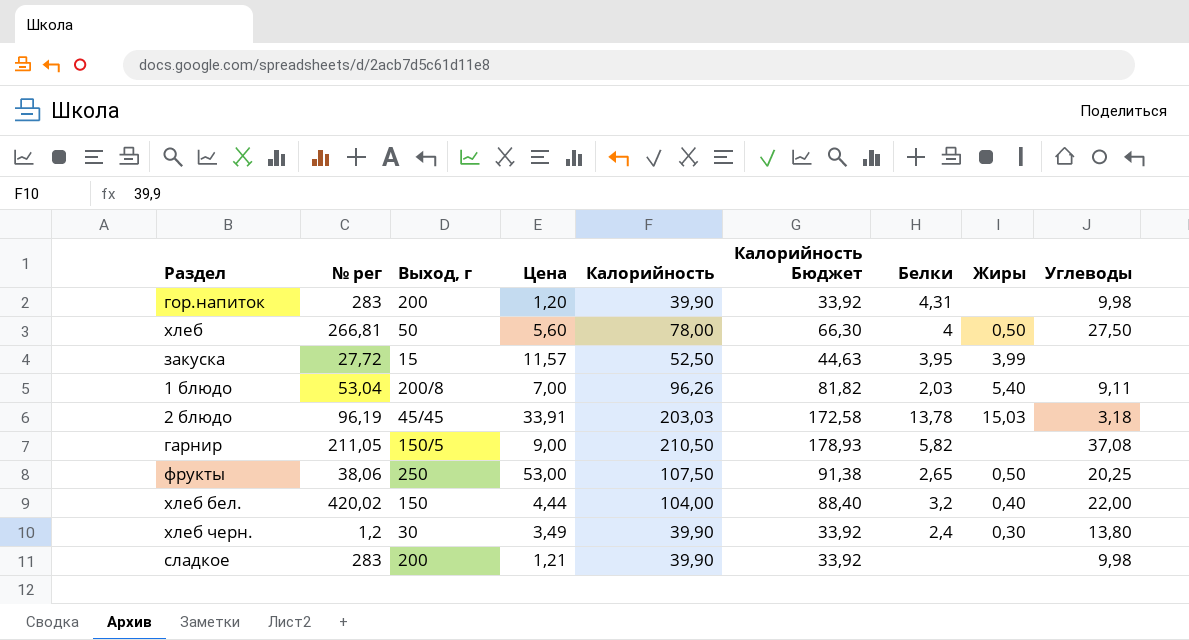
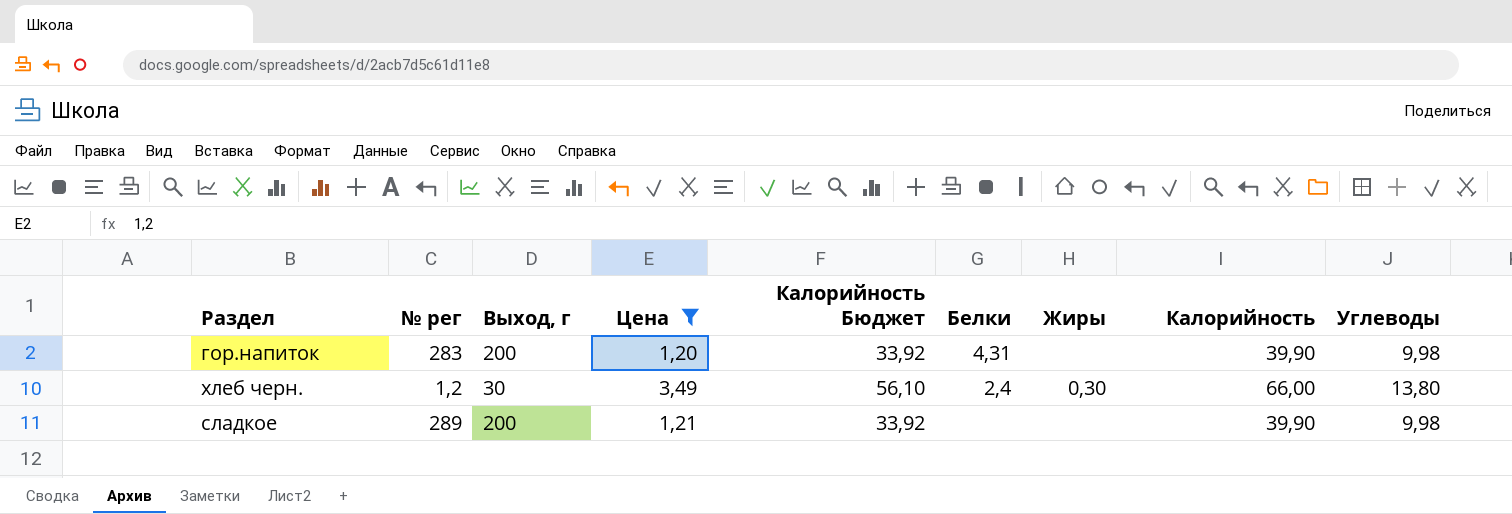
filter: none -> Цена <= 3,49
column Калорийность | position: 5 -> 8
хлеб черн. | Калорийность Бюджет: 33,92 -> 56,10
хлеб черн. | Калорийность: 39,90 -> 66,00
сладкое | № рег: 283 -> 289

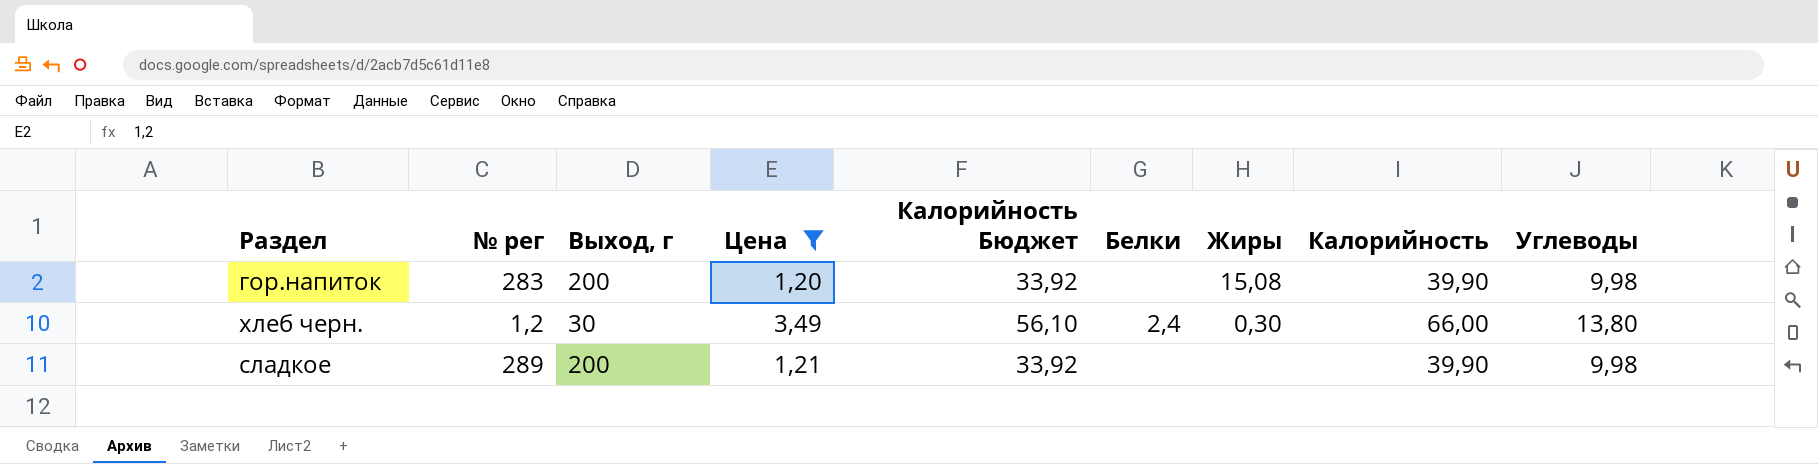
гор.напиток | Белки: 4,31 -> none
гор.напиток | Жиры: none -> 15,08

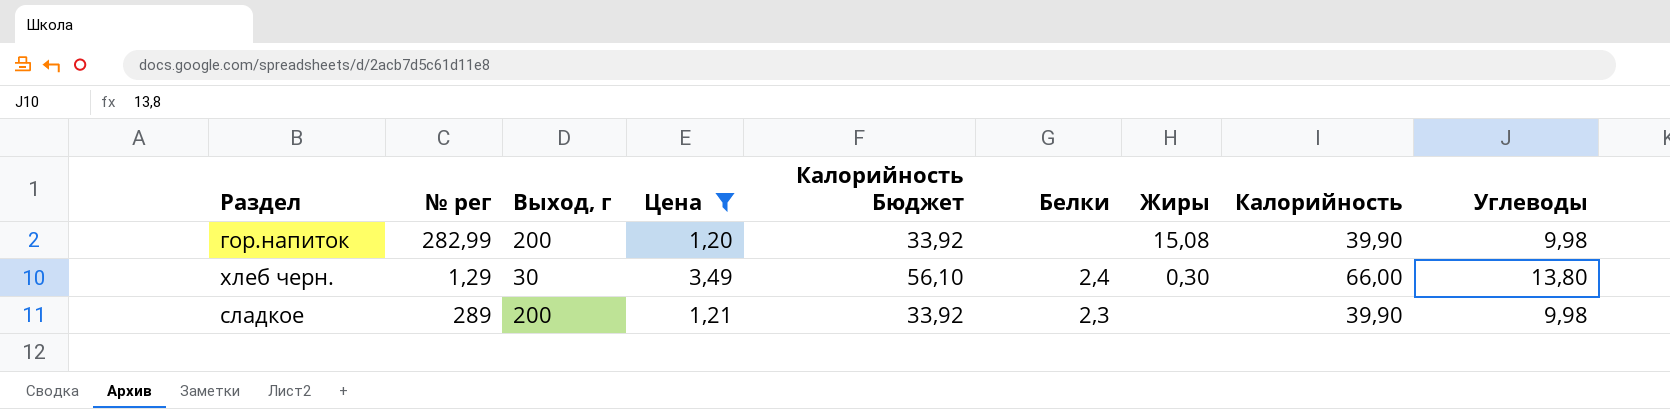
гор.напиток | № рег: 283 -> 282,99
хлеб черн. | № рег: 1,2 -> 1,29
сладкое | Белки: none -> 2,3

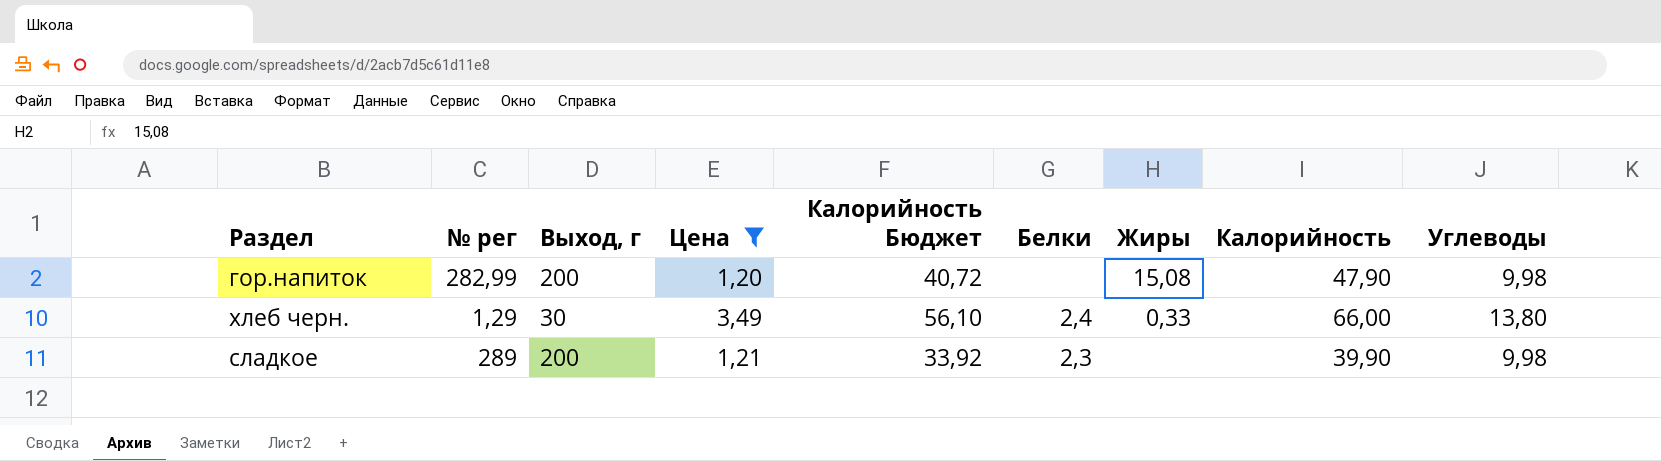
гор.напиток | Калорийность Бюджет: 33,92 -> 40,72
гор.напиток | Калорийность: 39,90 -> 47,90
хлеб черн. | Жиры: 0,30 -> 0,33

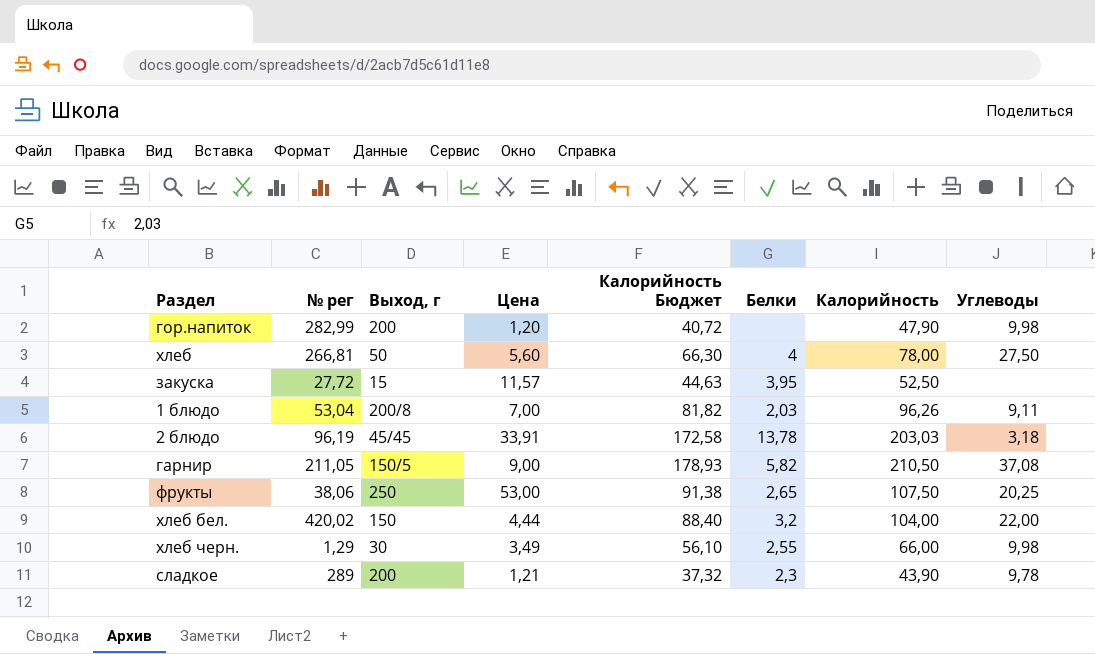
filter: Цена <= 3,49 -> none
column Жиры | position: 7 -> none
хлеб черн. | Белки: 2,4 -> 2,55
хлеб черн. | Углеводы: 13,80 -> 9,98
сладкое | Калорийность Бюджет: 33,92 -> 37,32
сладкое | Калорийность: 39,90 -> 43,90
сладкое | Углеводы: 9,98 -> 9,78

